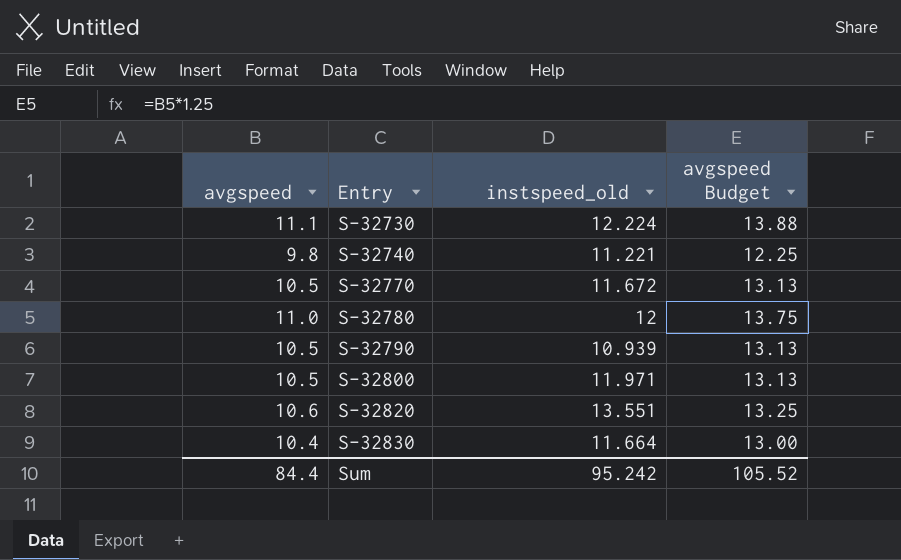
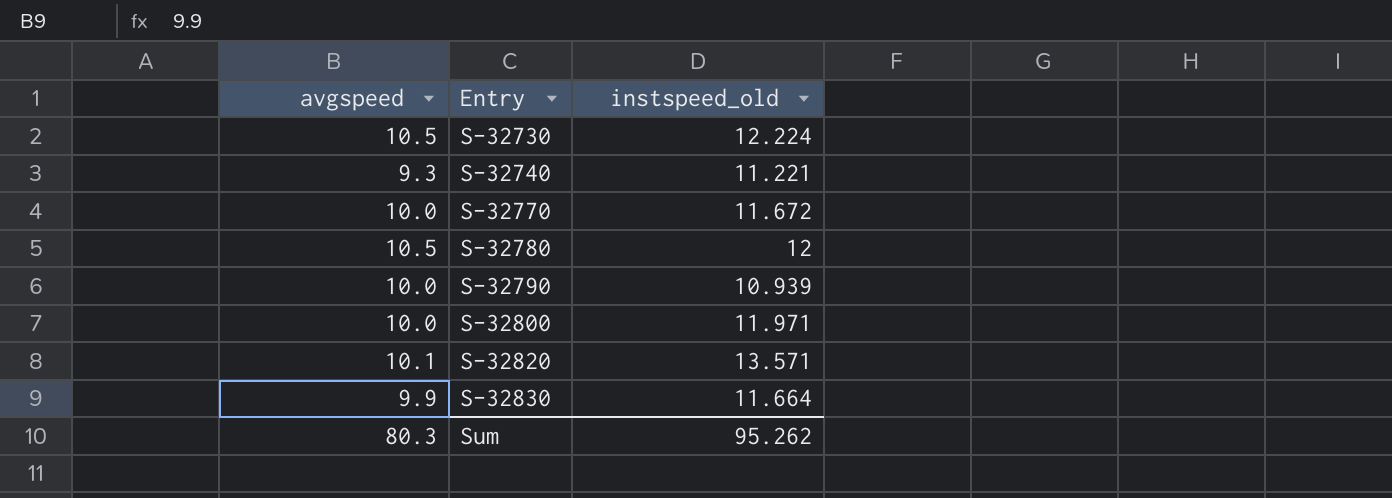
column avgspeed Budget | formula: [avgspeed] * 1.25 -> none
S-32730 | avgspeed: 11.1 -> 10.5
S-32740 | avgspeed: 9.8 -> 9.3
S-32770 | avgspeed: 10.5 -> 10.0
S-32780 | avgspeed: 11.0 -> 10.5
S-32790 | avgspeed: 10.5 -> 10.0
S-32800 | avgspeed: 10.5 -> 10.0
S-32820 | avgspeed: 10.6 -> 10.1
S-32820 | instspeed_old: 13.551 -> 13.571
S-32830 | avgspeed: 10.4 -> 9.9
Sum | avgspeed: 84.4 -> 80.3
Sum | instspeed_old: 95.242 -> 95.262

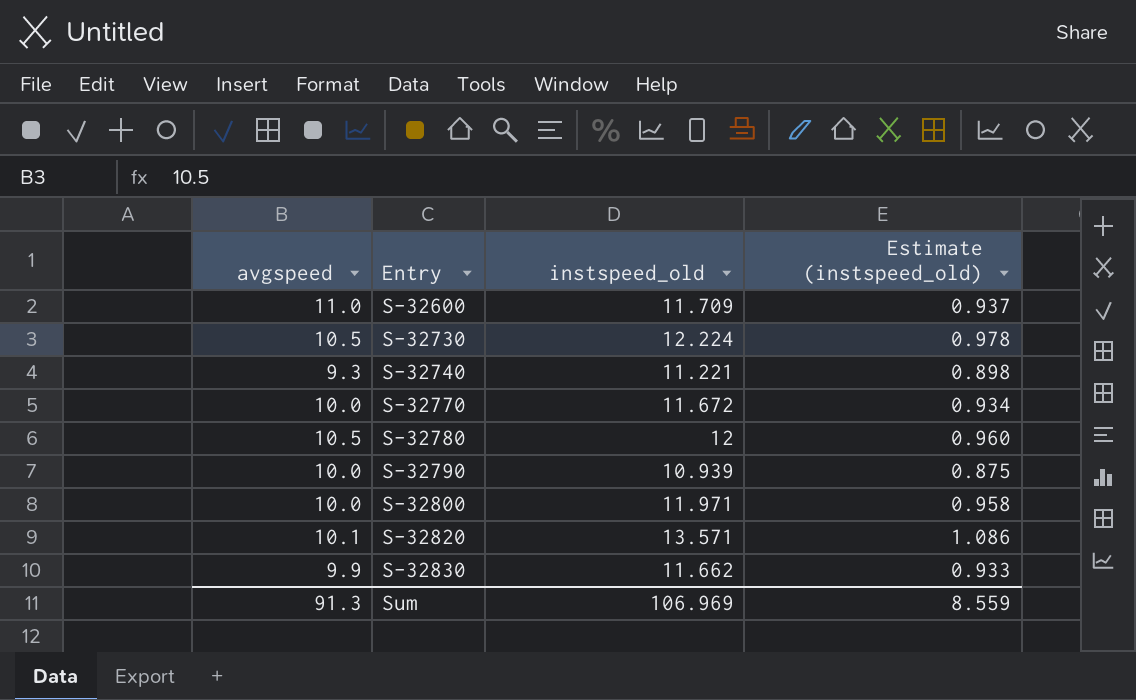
column Estimate (instspeed_old) | formula: none -> [instspeed_old] * 0.08
row S-32600: none -> 11.0 | 11.709 | 0.937
S-32830 | instspeed_old: 11.664 -> 11.662
Sum | avgspeed: 80.3 -> 91.3
Sum | instspeed_old: 95.262 -> 106.969

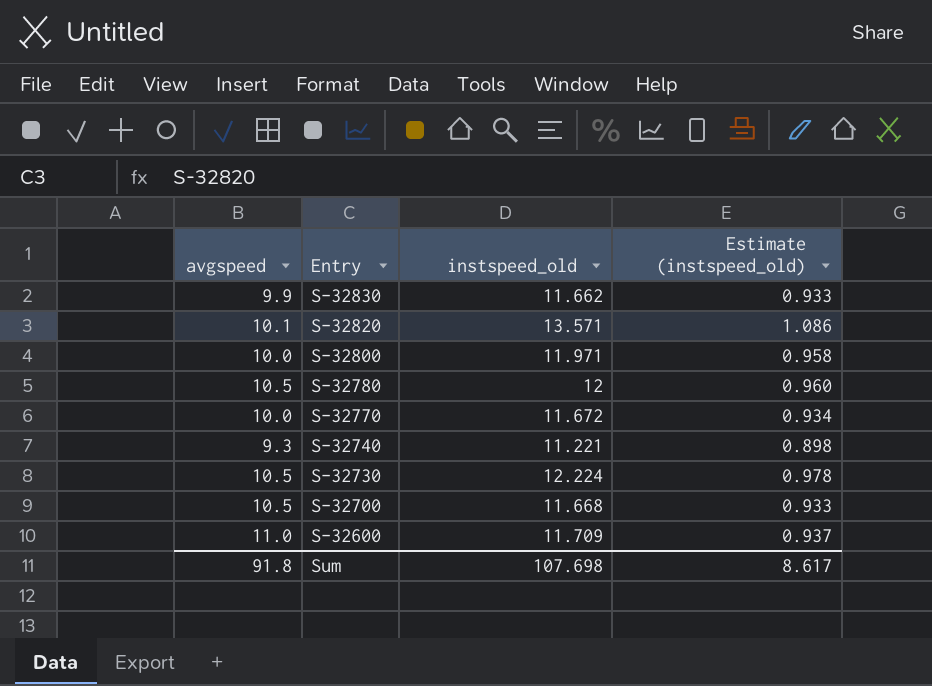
row order: Entry ascending -> Entry descending
row S-32790: 10.0 | 10.939 | 0.875 -> none
row S-32700: none -> 10.5 | 11.668 | 0.933
Sum | avgspeed: 91.3 -> 91.8
Sum | instspeed_old: 106.969 -> 107.698
Sum | Estimate (instspeed_old): 8.559 -> 8.617

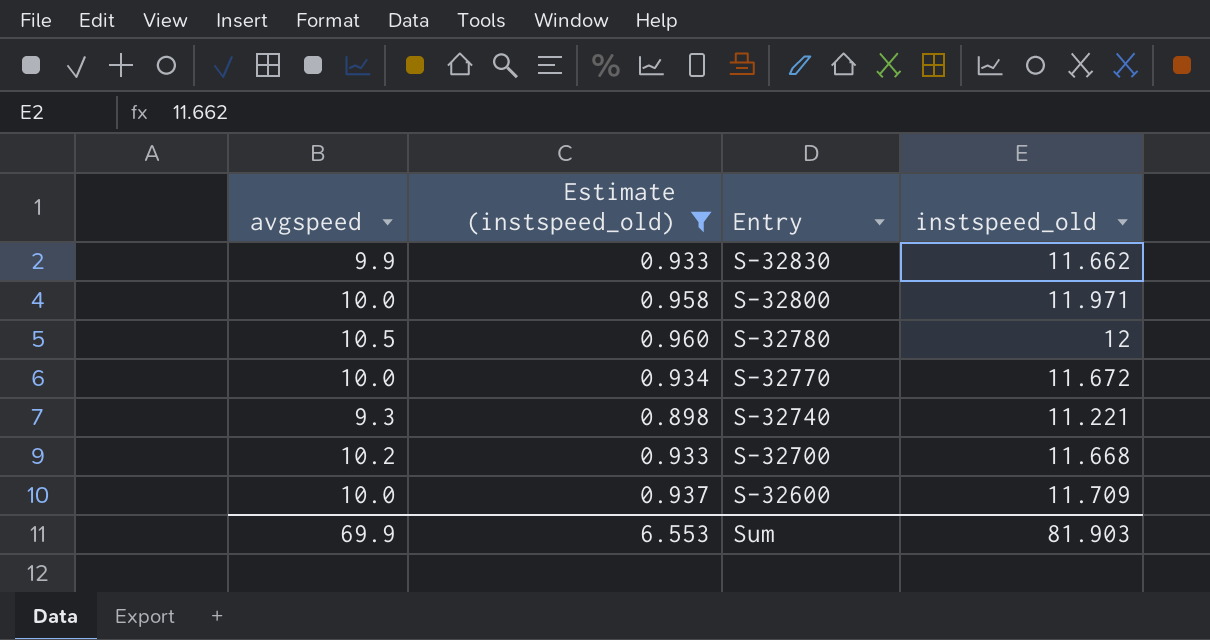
filter: none -> Estimate (instspeed_old) <= 0.960
column Estimate (instspeed_old) | position: 4 -> 2
S-32700 | avgspeed: 10.5 -> 10.2
S-32600 | avgspeed: 11.0 -> 10.0
Sum | avgspeed: 91.8 -> 69.9
Sum | Estimate (instspeed_old): 8.617 -> 6.553
Sum | instspeed_old: 107.698 -> 81.903

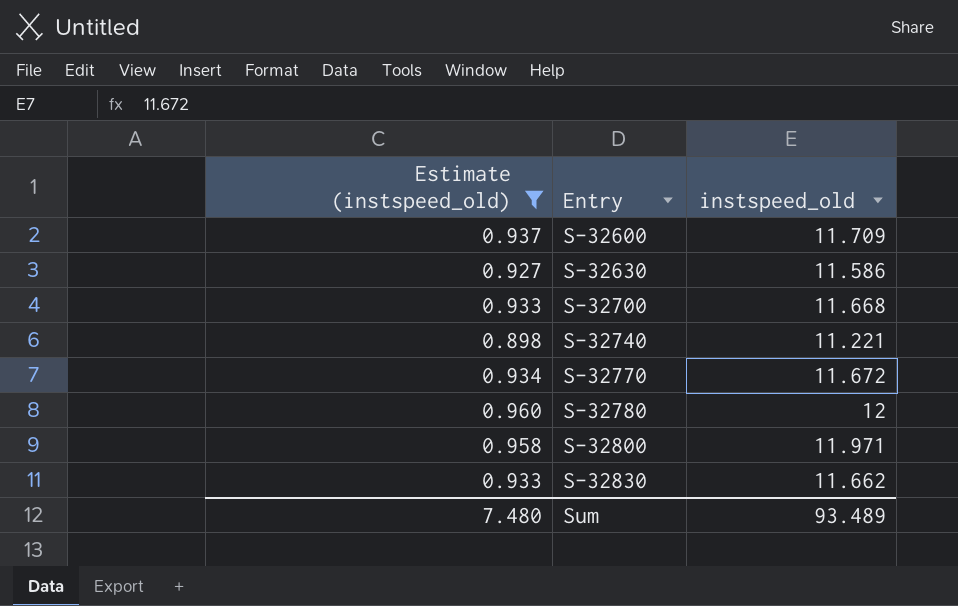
row order: Entry descending -> Entry ascending
column avgspeed | position: 1 -> none
row S-32630: none -> 0.927 | 11.586
Sum | Estimate (instspeed_old): 6.553 -> 7.480
Sum | instspeed_old: 81.903 -> 93.489

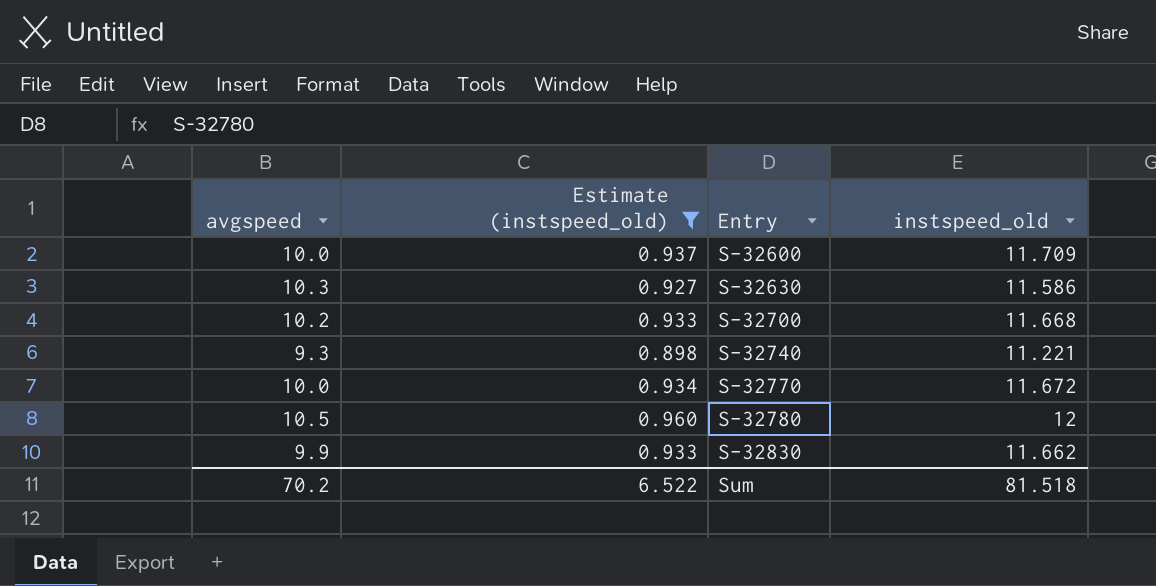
column avgspeed | position: none -> 1
row S-32800: 0.958 | 11.971 -> none
Sum | Estimate (instspeed_old): 7.480 -> 6.522
Sum | instspeed_old: 93.489 -> 81.518

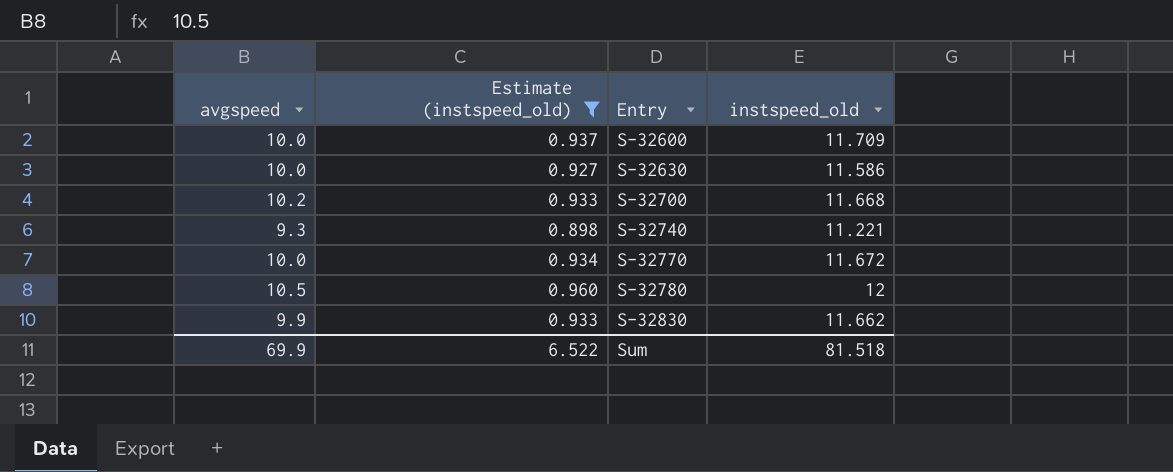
S-32630 | avgspeed: 10.3 -> 10.0
Sum | avgspeed: 70.2 -> 69.9

